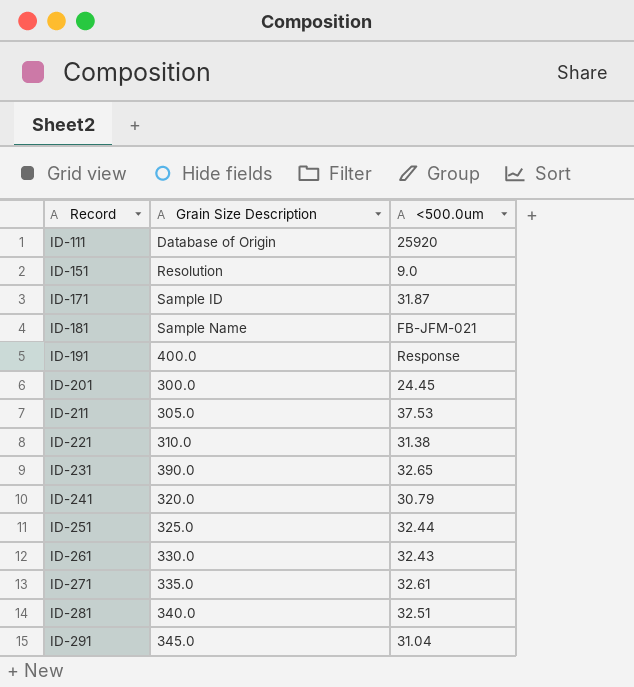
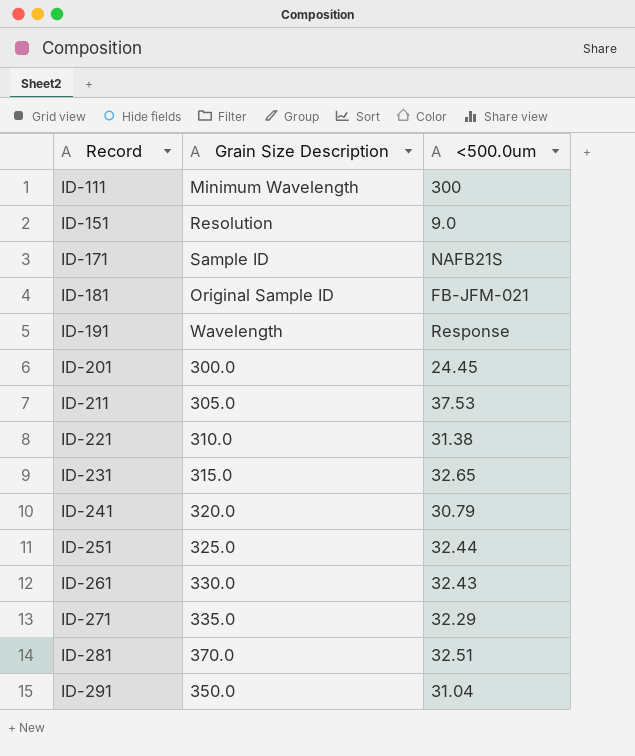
ID-111 | Grain Size Description: Database of Origin -> Minimum Wavelength
ID-111 | <500.0um: 25920 -> 300
ID-171 | <500.0um: 31.87 -> NAFB21S
ID-181 | Grain Size Description: Sample Name -> Original Sample ID
ID-191 | Grain Size Description: 400.0 -> Wavelength
ID-231 | Grain Size Description: 390.0 -> 315.0
ID-271 | <500.0um: 32.61 -> 32.29
ID-281 | Grain Size Description: 340.0 -> 370.0
ID-291 | Grain Size Description: 345.0 -> 350.0

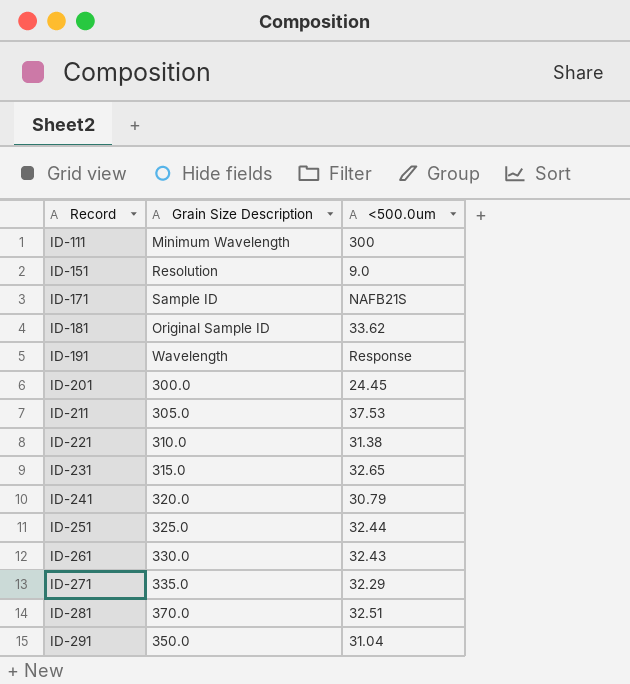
ID-181 | <500.0um: FB-JFM-021 -> 33.62

